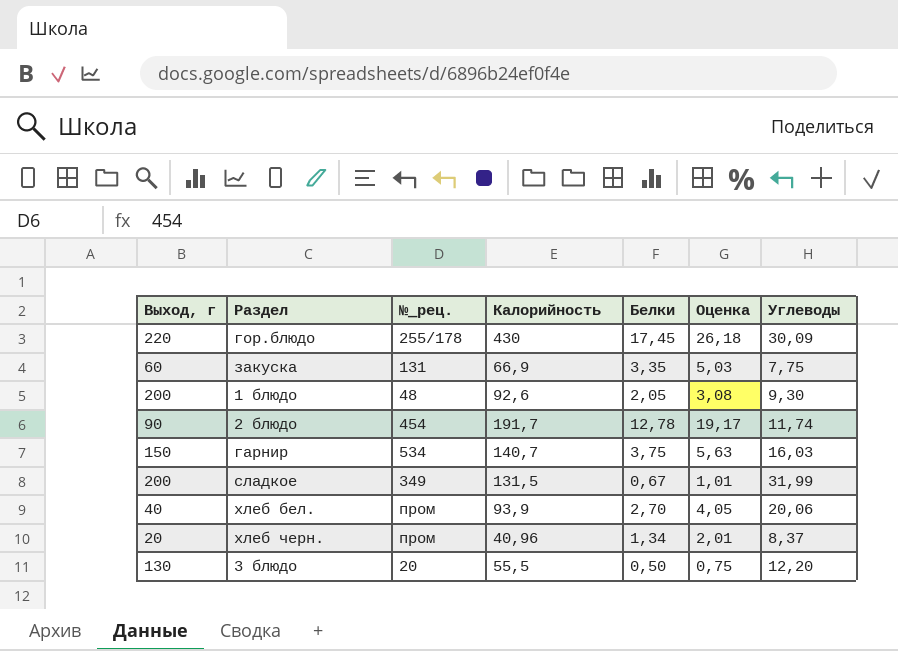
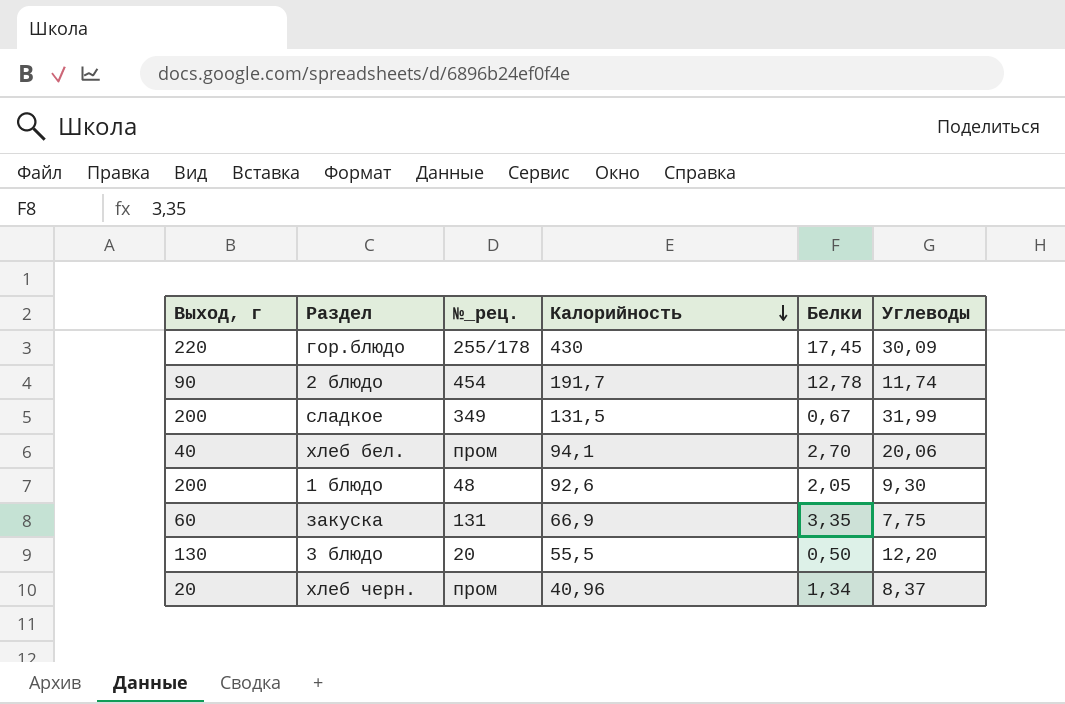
row order: none -> Калорийность descending
column Оценка | formula: [Белки] * 1,5 -> none
row гарнир: 150 | 534 | 140,7 | 3,75 | 5,63 | 16,03 -> none
хлеб бел. | Калорийность: 93,9 -> 94,1

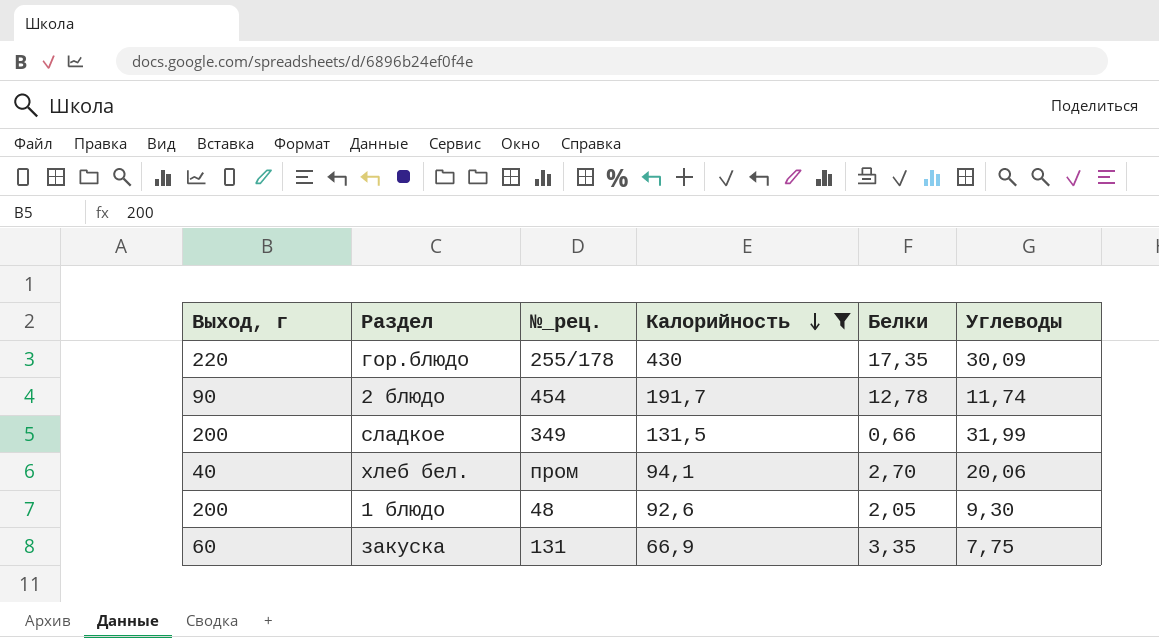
filter: none -> Калорийность >= 66,9
гор.блюдо | Белки: 17,45 -> 17,35
сладкое | Белки: 0,67 -> 0,66

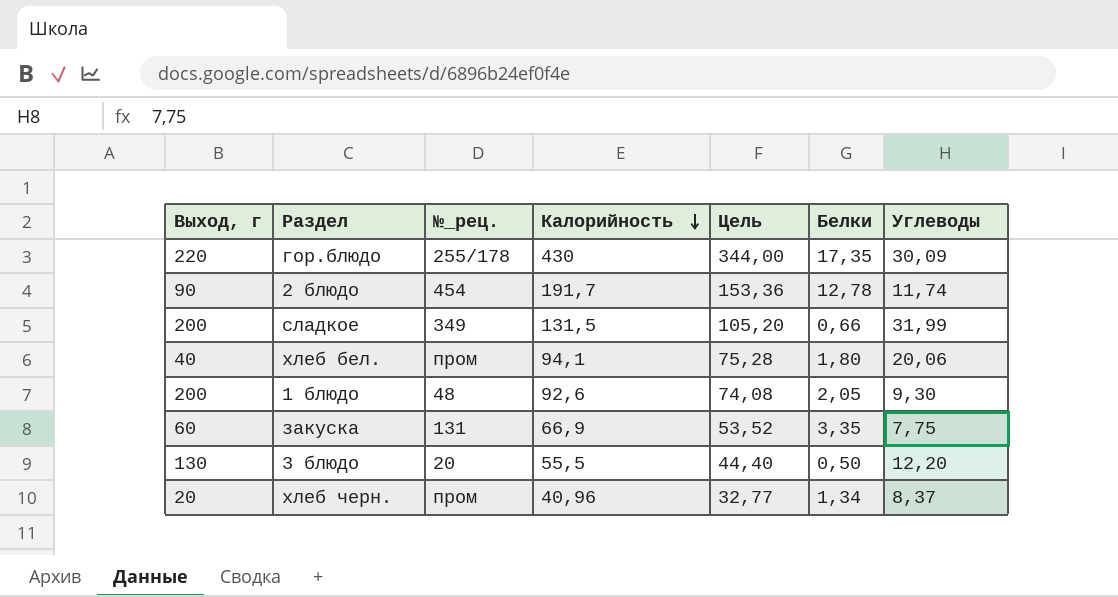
filter: Калорийность >= 66,9 -> none
column Цель | formula: none -> [Калорийность] * 0,8
хлеб бел. | Белки: 2,70 -> 1,80

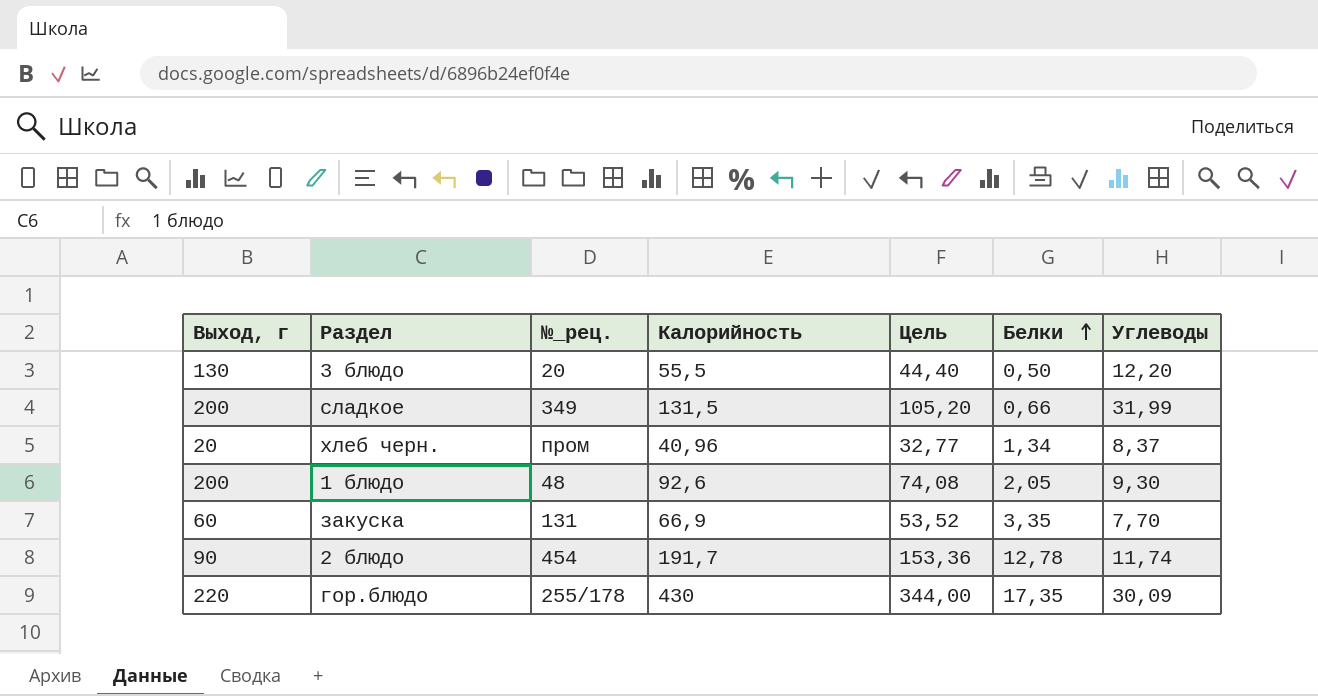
row order: Калорийность descending -> Белки ascending
row хлеб бел.: 40 | пром | 94,1 | 75,28 | 1,80 | 20,06 -> none
закуска | Углеводы: 7,75 -> 7,70

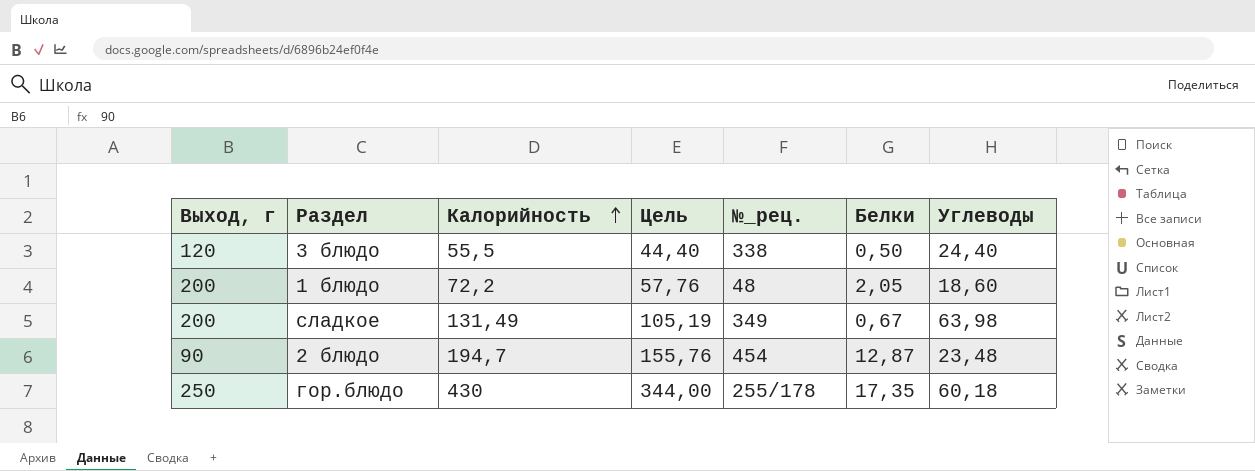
row order: Белки ascending -> Калорийность ascending
column №_рец. | position: 3 -> 5
row хлеб черн.: 20 | пром | 40,96 | 32,77 | 1,34 | 8,37 -> none
row закуска: 60 | 131 | 66,9 | 53,52 | 3,35 | 7,70 -> none
3 блюдо | Выход, г: 130 -> 120
3 блюдо | №_рец.: 20 -> 338
3 блюдо | Углеводы: 12,20 -> 24,40
1 блюдо | Калорийность: 92,6 -> 72,2
1 блюдо | Цель: 74,08 -> 57,76
1 блюдо | Углеводы: 9,30 -> 18,60
сладкое | Калорийность: 131,5 -> 131,49
сладкое | Цель: 105,20 -> 105,19
сладкое | Белки: 0,66 -> 0,67
сладкое | Углеводы: 31,99 -> 63,98
2 блюдо | Калорийность: 191,7 -> 194,7
2 блюдо | Цель: 153,36 -> 155,76
2 блюдо | Белки: 12,78 -> 12,87
2 блюдо | Углеводы: 11,74 -> 23,48
гор.блюдо | Выход, г: 220 -> 250
гор.блюдо | Углеводы: 30,09 -> 60,18

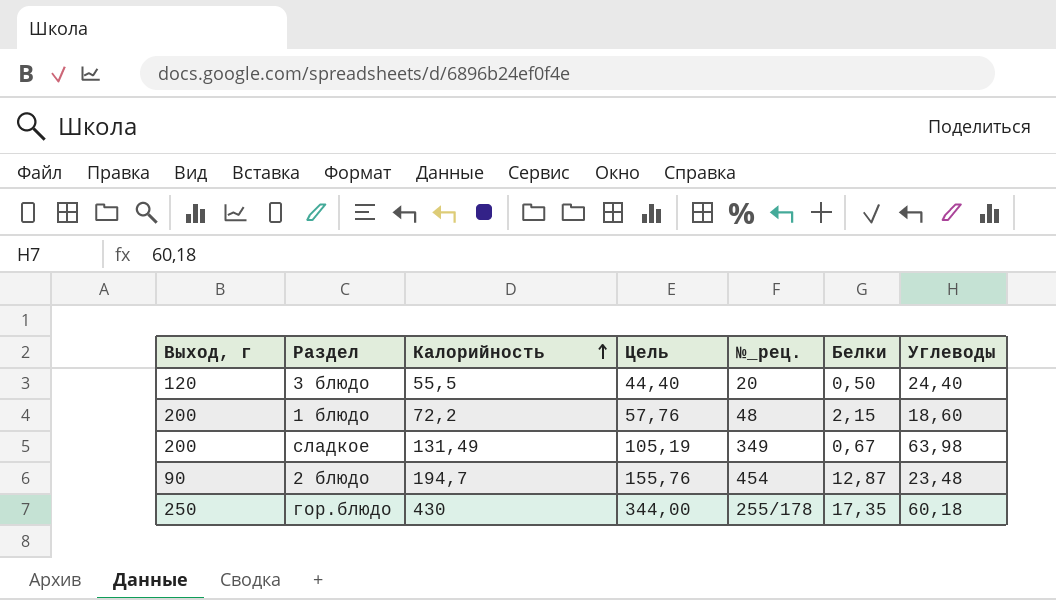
3 блюдо | №_рец.: 338 -> 20
1 блюдо | Белки: 2,05 -> 2,15

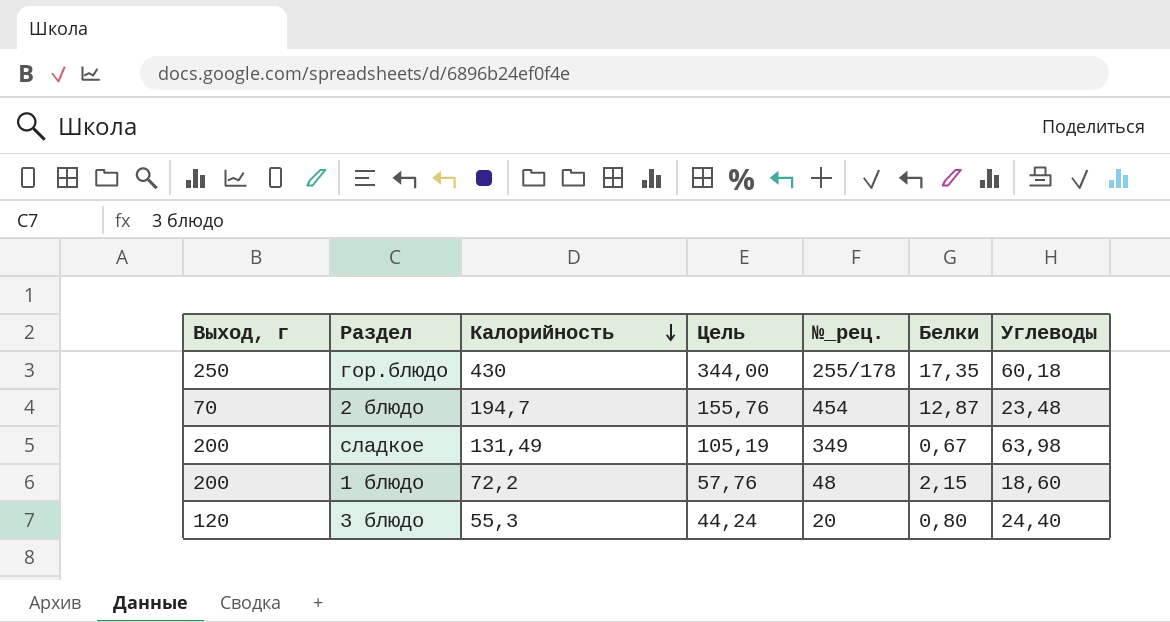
row order: Калорийность ascending -> Калорийность descending
2 блюдо | Выход, г: 90 -> 70
3 блюдо | Калорийность: 55,5 -> 55,3
3 блюдо | Цель: 44,40 -> 44,24
3 блюдо | Белки: 0,50 -> 0,80

